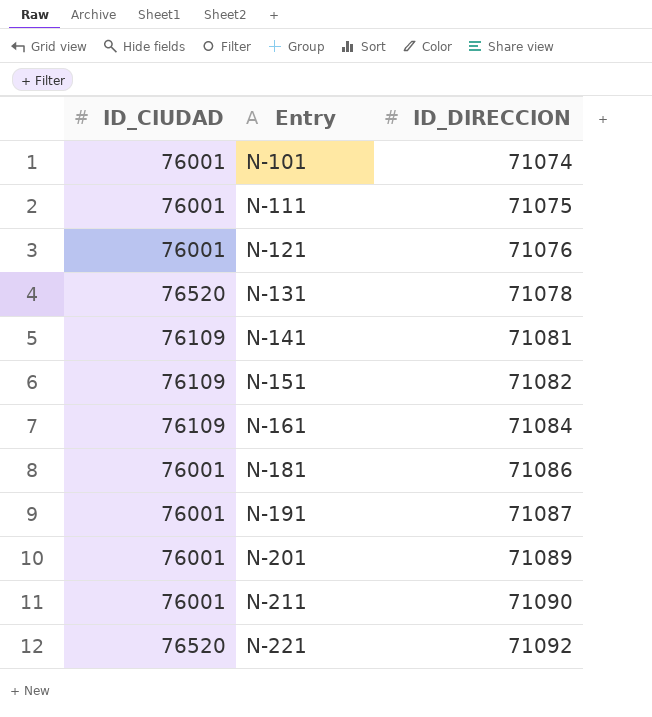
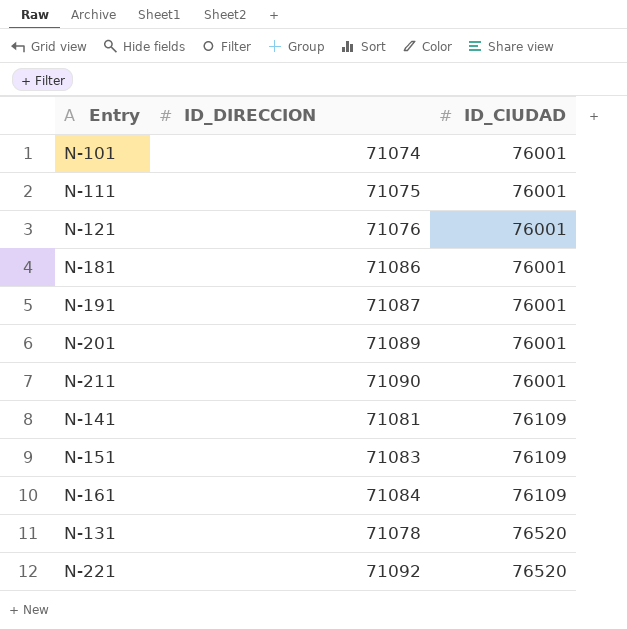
row order: Entry ascending -> ID_CIUDAD ascending
column ID_CIUDAD | position: 1 -> 3
N-151 | ID_DIRECCION: 71082 -> 71083

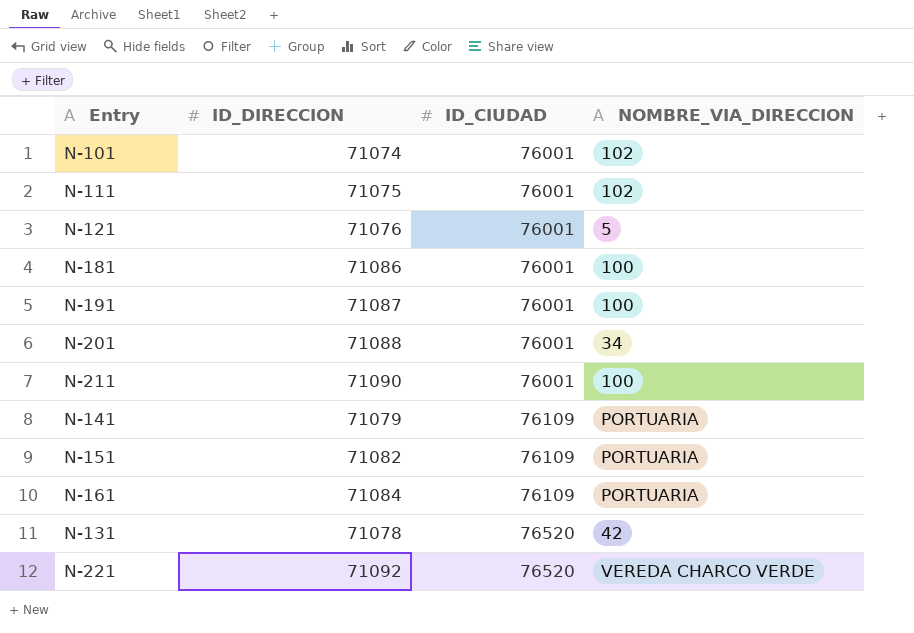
column NOMBRE_VIA_DIRECCION | position: none -> 4
N-201 | ID_DIRECCION: 71089 -> 71088
N-141 | ID_DIRECCION: 71081 -> 71079
N-151 | ID_DIRECCION: 71083 -> 71082

